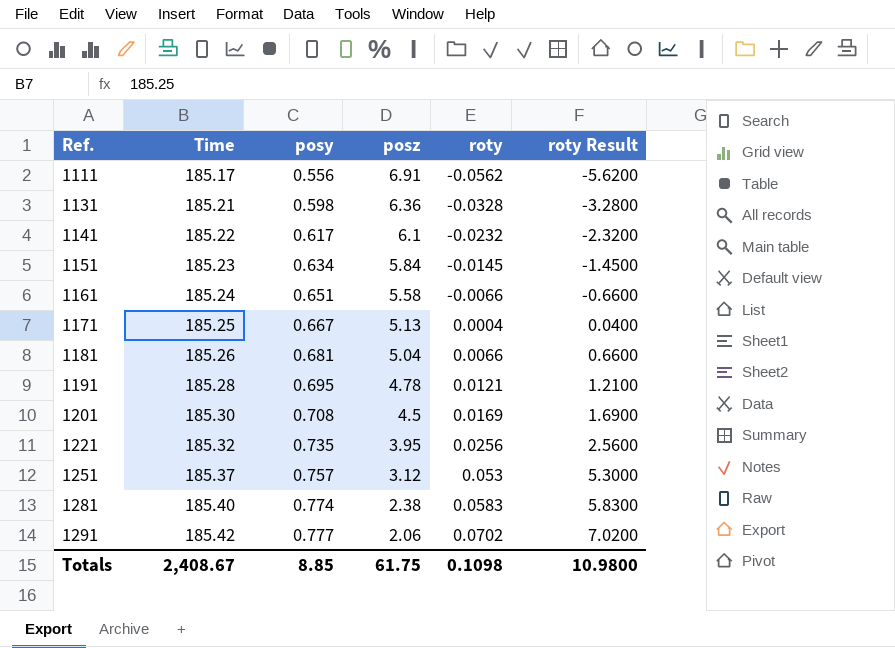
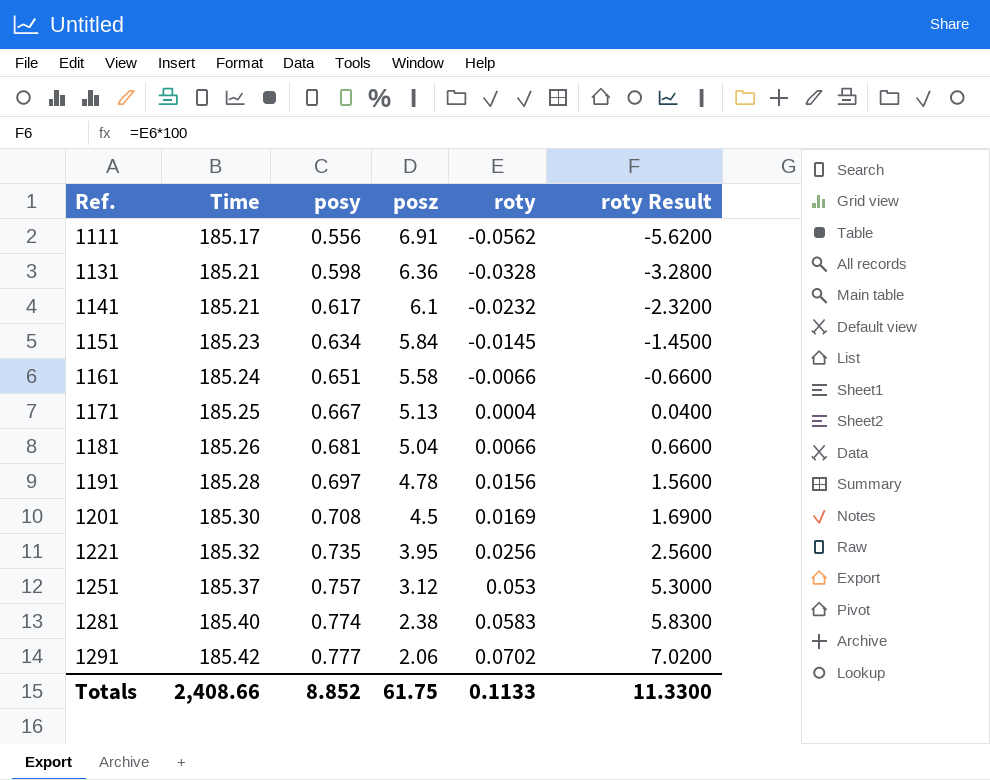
1141 | Time: 185.22 -> 185.21
1191 | posy: 0.695 -> 0.697
1191 | roty: 0.0121 -> 0.0156
1191 | roty Result: 1.2100 -> 1.5600
Totals | Time: 2,408.67 -> 2,408.66
Totals | posy: 8.85 -> 8.852
Totals | roty: 0.1098 -> 0.1133
Totals | roty Result: 10.9800 -> 11.3300

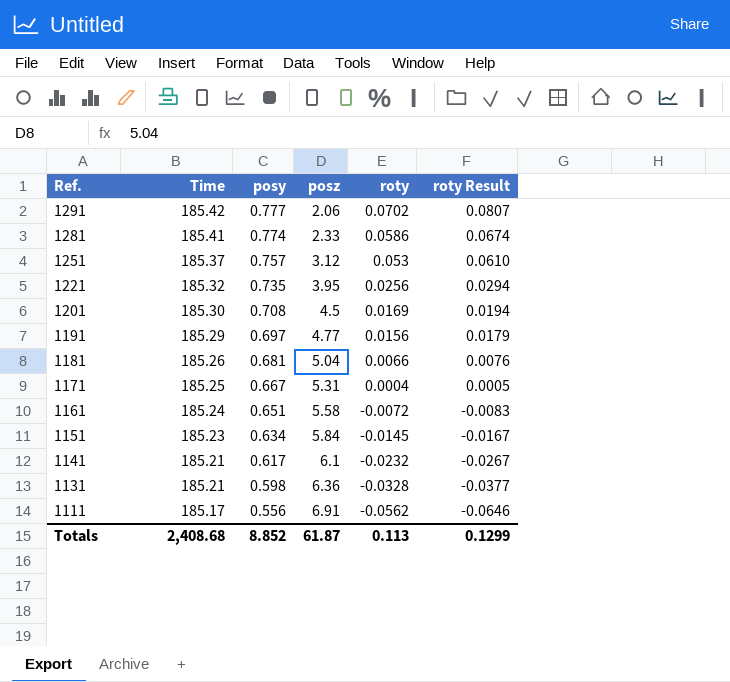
row order: Ref. ascending -> Ref. descending
column roty Result | formula: [roty] * 100 -> [roty] * 1.15
1281 | Time: 185.40 -> 185.41
1281 | posz: 2.38 -> 2.33
1281 | roty: 0.0583 -> 0.0586
1191 | Time: 185.28 -> 185.29
1191 | posz: 4.78 -> 4.77
1171 | posz: 5.13 -> 5.31
1161 | roty: -0.0066 -> -0.0072
Totals | Time: 2,408.66 -> 2,408.68
Totals | posz: 61.75 -> 61.87
Totals | roty: 0.1133 -> 0.113
Totals | roty Result: 11.3300 -> 0.1299

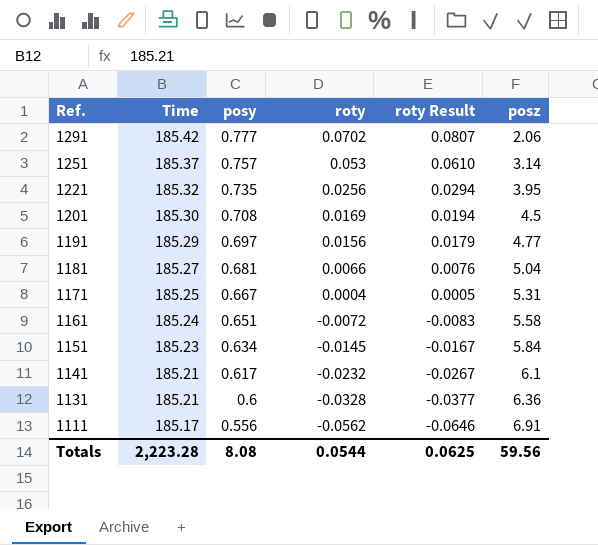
column posz | position: 4 -> 6
row 1281: 185.41 | 0.774 | 2.33 | 0.0586 | 0.0674 -> none
1251 | posz: 3.12 -> 3.14
1181 | Time: 185.26 -> 185.27
1131 | posy: 0.598 -> 0.6
Totals | Time: 2,408.68 -> 2,223.28
Totals | posy: 8.852 -> 8.08
Totals | roty: 0.113 -> 0.0544
Totals | roty Result: 0.1299 -> 0.0625
Totals | posz: 61.87 -> 59.56

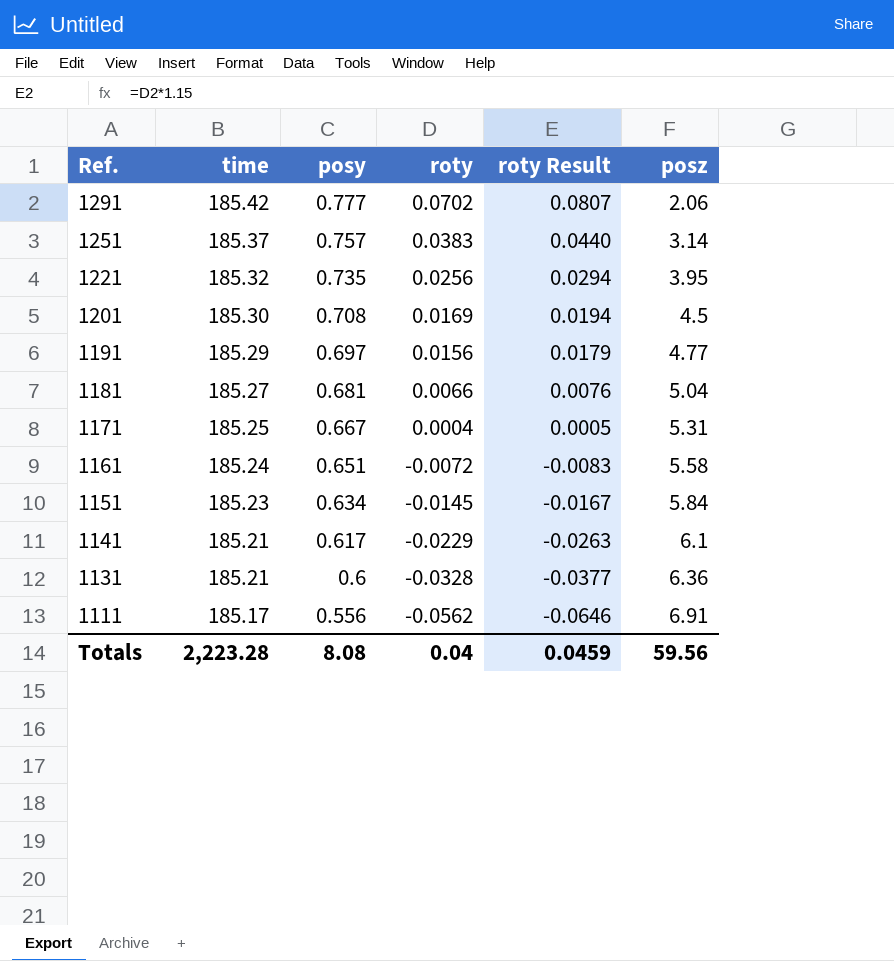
column name: Time -> time
1251 | roty: 0.053 -> 0.0383
1251 | roty Result: 0.0610 -> 0.0440
1141 | roty: -0.0232 -> -0.0229
1141 | roty Result: -0.0267 -> -0.0263
Totals | roty: 0.0544 -> 0.04
Totals | roty Result: 0.0625 -> 0.0459

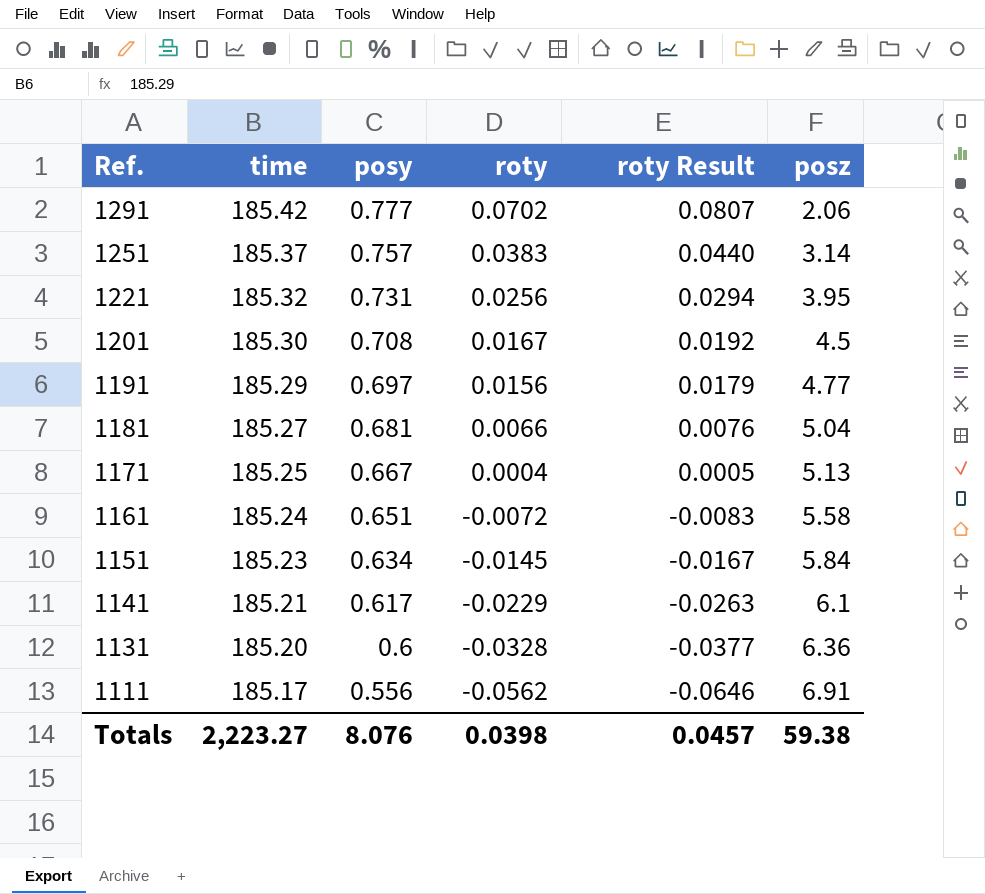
1221 | posy: 0.735 -> 0.731
1201 | roty: 0.0169 -> 0.0167
1201 | roty Result: 0.0194 -> 0.0192
1171 | posz: 5.31 -> 5.13
1131 | time: 185.21 -> 185.20
Totals | time: 2,223.28 -> 2,223.27
Totals | posy: 8.08 -> 8.076
Totals | roty: 0.04 -> 0.0398
Totals | roty Result: 0.0459 -> 0.0457
Totals | posz: 59.56 -> 59.38

